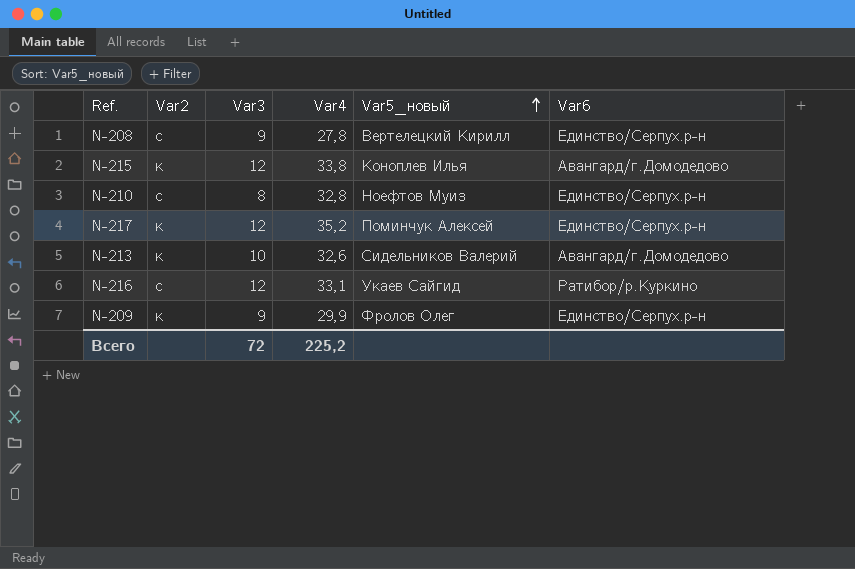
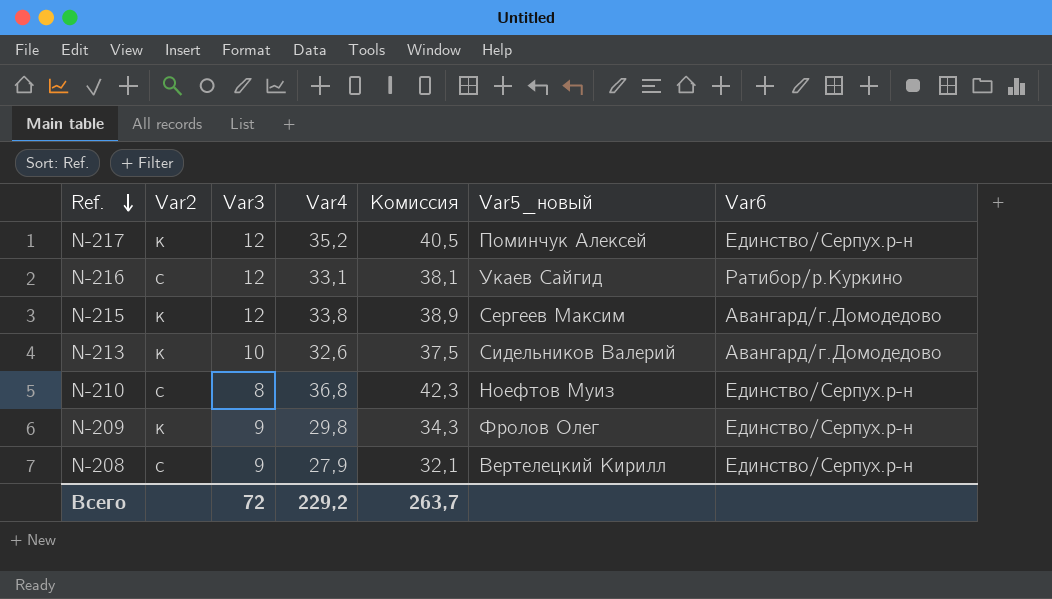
row order: Var5_новый ascending -> Ref. descending
column Комиссия | formula: none -> [Var4] * 1,15
N-215 | Var5_новый: Коноплев Илья -> Сергеев Максим
N-210 | Var4: 32,8 -> 36,8
N-209 | Var4: 29,9 -> 29,8
N-208 | Var4: 27,8 -> 27,9
Всего | Var4: 225,2 -> 229,2

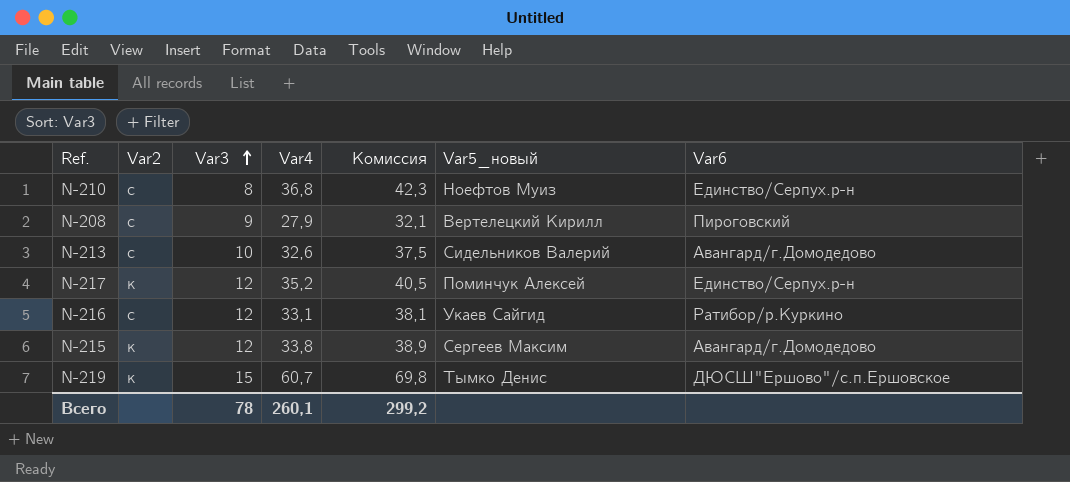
row order: Ref. descending -> Var3 ascending
row N-209: к | 9 | 29,8 | 34,3 | Фролов Олег | Единство/Серпух.р-н -> none
N-208 | Var6: Единство/Серпух.р-н -> Пироговский
N-213 | Var2: к -> с
row N-219: none -> к | 15 | 60,7 | 69,8 | Тымко Денис | ДЮСШ"Ершово"/с.п.Ершовское
Всего | Var3: 72 -> 78
Всего | Var4: 229,2 -> 260,1
Всего | Комиссия: 263,7 -> 299,2

